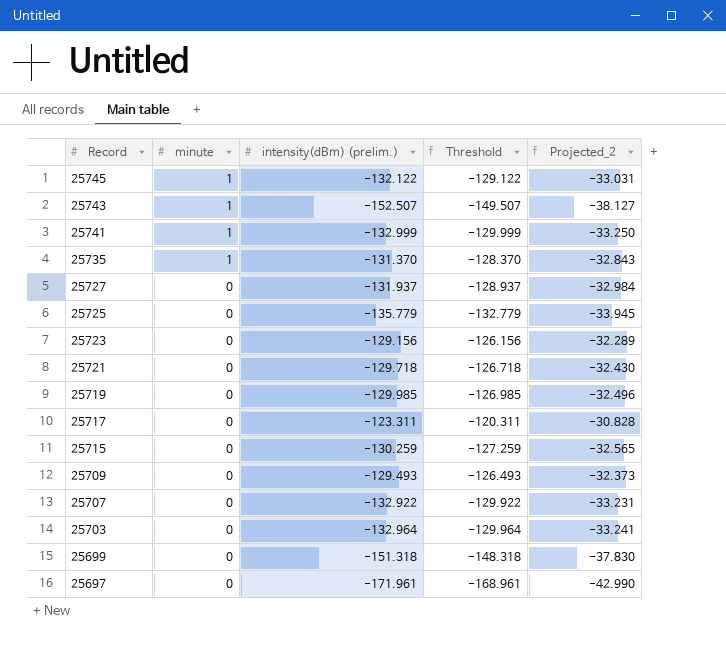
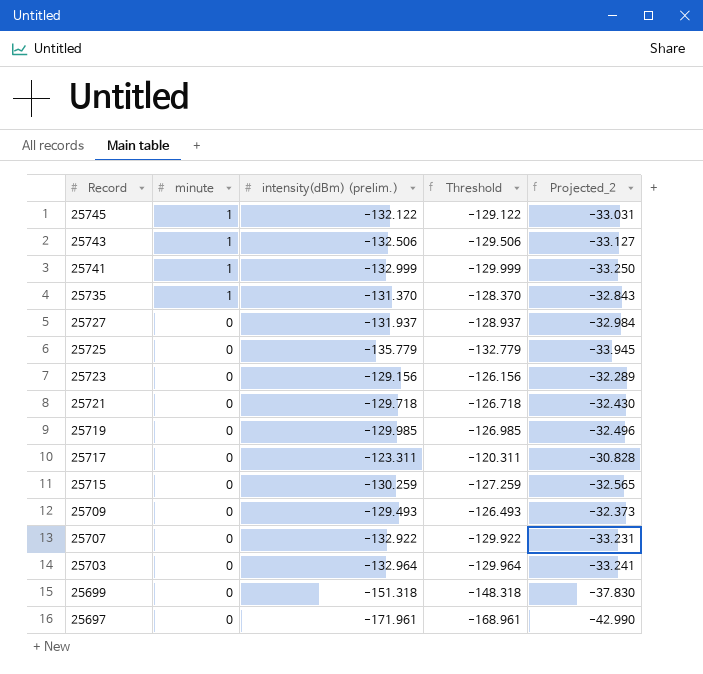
25743 | intensity(dBm) (prelim.): -152.507 -> -132.506
25743 | Threshold: -149.507 -> -129.506
25743 | Projected_2: -38.127 -> -33.127

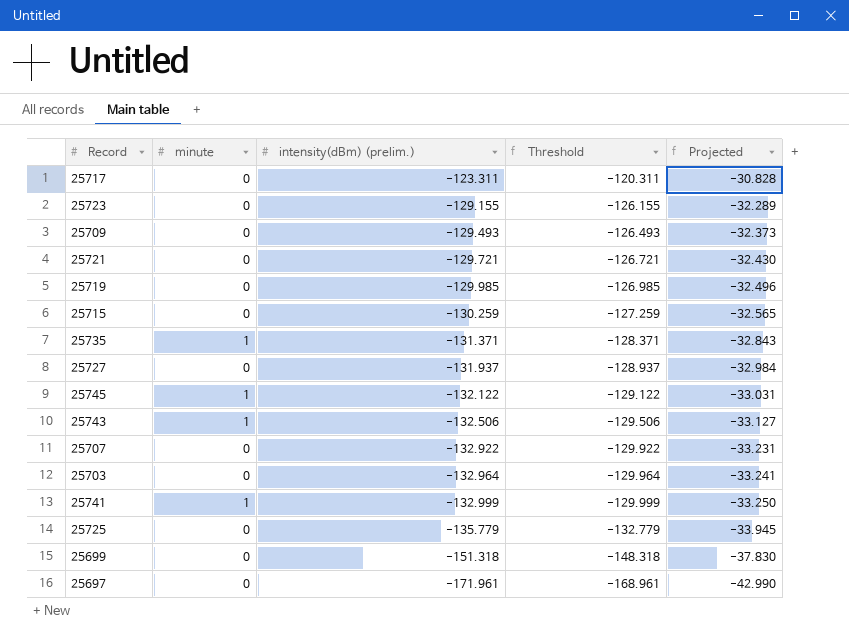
row order: Record descending -> intensity(dBm) (prelim.) descending
column name: Projected_2 -> Projected
25723 | intensity(dBm) (prelim.): -129.156 -> -129.155
25723 | Threshold: -126.156 -> -126.155
25721 | intensity(dBm) (prelim.): -129.718 -> -129.721
25721 | Threshold: -126.718 -> -126.721
25735 | intensity(dBm) (prelim.): -131.370 -> -131.371
25735 | Threshold: -128.370 -> -128.371

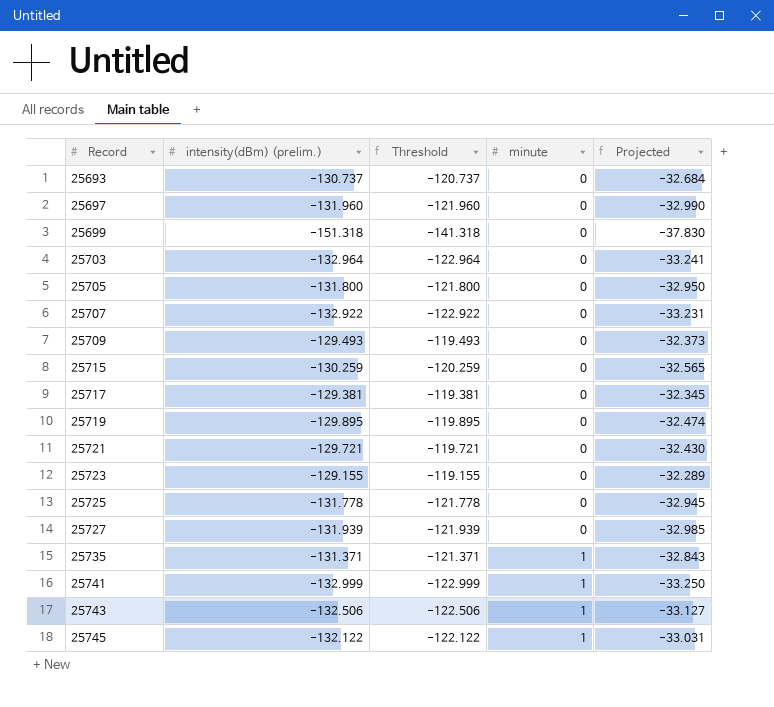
row order: intensity(dBm) (prelim.) descending -> Record ascending
column Threshold | formula: [intensity(dBm) (prelim.)] + 3 -> [intensity(dBm) (prelim.)] + 10
column minute | position: 2 -> 4
row 25693: none -> -130.737 | -120.737 | 0 | -32.684
25697 | intensity(dBm) (prelim.): -171.961 -> -131.960
25697 | Projected: -42.990 -> -32.990
row 25705: none -> -131.800 | -121.800 | 0 | -32.950
25717 | intensity(dBm) (prelim.): -123.311 -> -129.381
25717 | Projected: -30.828 -> -32.345
25719 | intensity(dBm) (prelim.): -129.985 -> -129.895
25719 | Projected: -32.496 -> -32.474
25725 | intensity(dBm) (prelim.): -135.779 -> -131.778
25725 | Projected: -33.945 -> -32.945
25727 | intensity(dBm) (prelim.): -131.937 -> -131.939
25727 | Projected: -32.984 -> -32.985

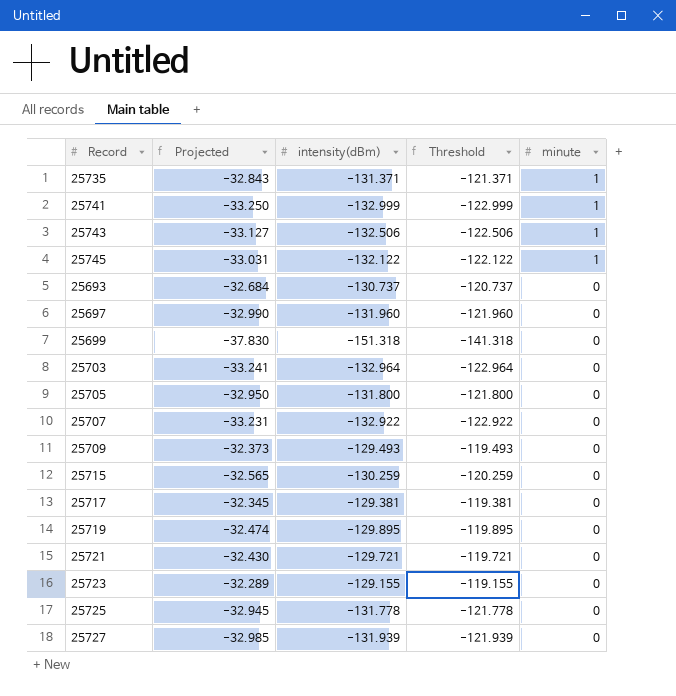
row order: Record ascending -> minute descending
column Projected | position: 5 -> 2
column name: intensity(dBm) (prelim.) -> intensity(dBm)

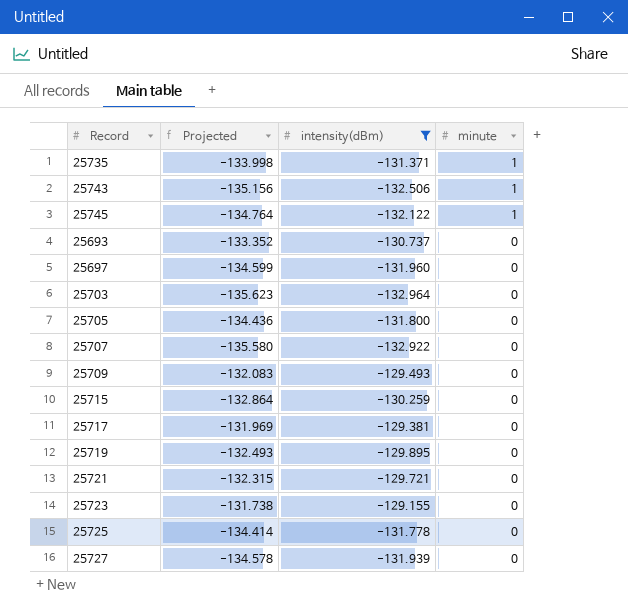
filter: none -> intensity(dBm) >= -132.964
column Threshold | formula: [intensity(dBm)] + 10 -> none
column Projected | formula: [intensity(dBm)] * 0.25 -> [intensity(dBm)] * 1.02

